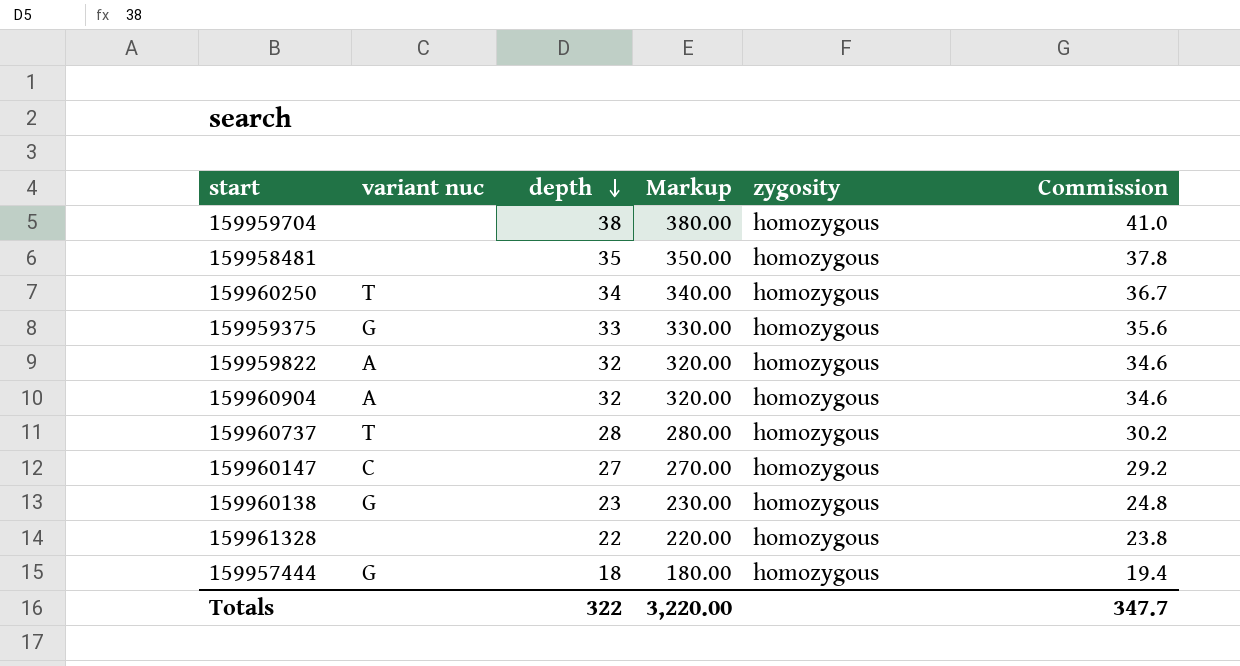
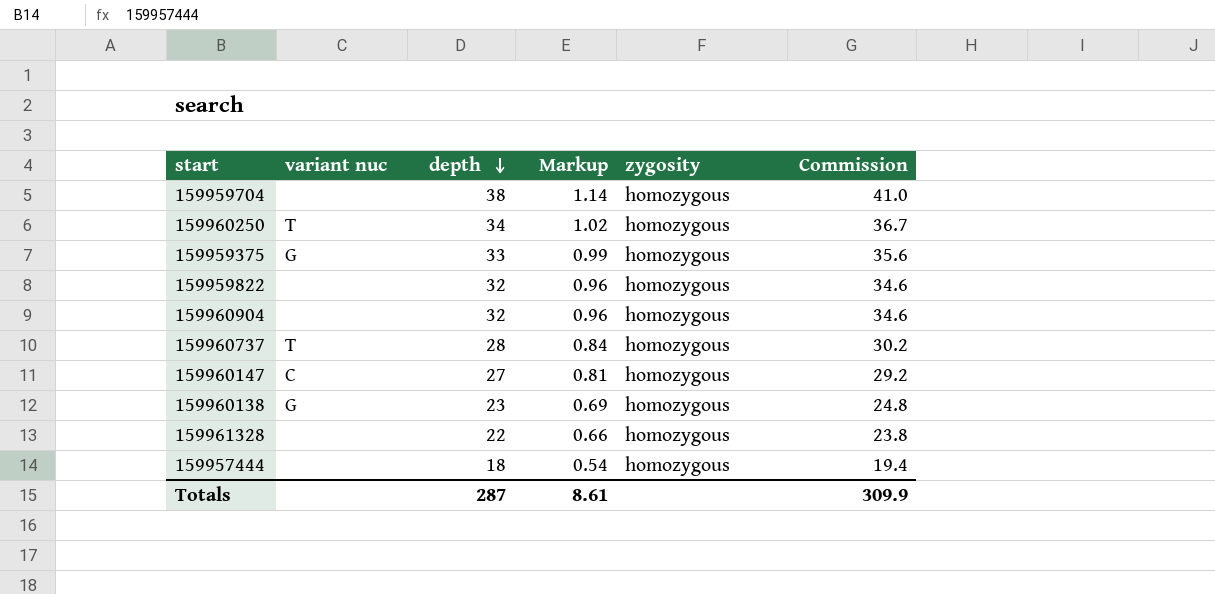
column Markup | formula: [depth] * 10 -> [depth] * 0.03
row 159958481: none | 35 | 350.00 | homozygous | 37.8 -> none
159959822 | variant nuc: A -> none
159960904 | variant nuc: A -> none
159957444 | variant nuc: G -> none
Totals | depth: 322 -> 287
Totals | Markup: 3,220.00 -> 8.61
Totals | Commission: 347.7 -> 309.9

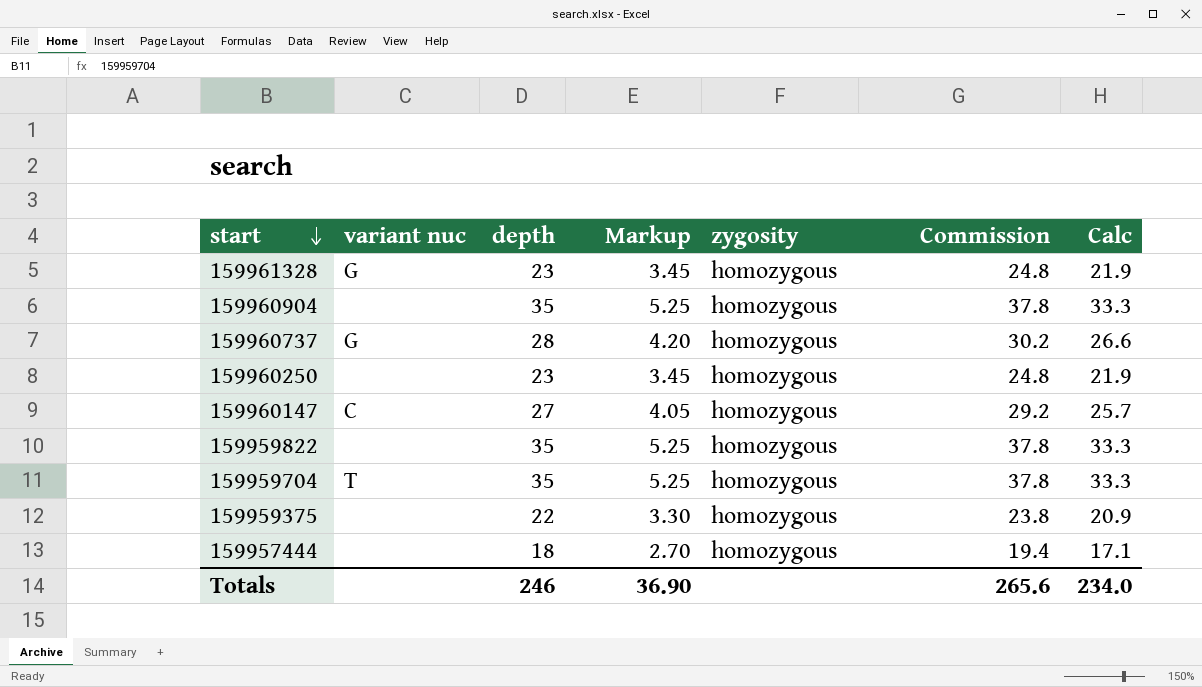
row order: depth descending -> start descending
column Markup | formula: [depth] * 0.03 -> [depth] * 0.15
column Calc | formula: none -> [depth] * 0.95
row 159960138: G | 23 | 0.69 | homozygous | 24.8 -> none
159961328 | variant nuc: none -> G
159961328 | depth: 22 -> 23
159961328 | Commission: 23.8 -> 24.8
159960904 | depth: 32 -> 35
159960904 | Commission: 34.6 -> 37.8
159960737 | variant nuc: T -> G
159960250 | variant nuc: T -> none
159960250 | depth: 34 -> 23
159960250 | Commission: 36.7 -> 24.8
159959822 | depth: 32 -> 35
159959822 | Commission: 34.6 -> 37.8
159959704 | variant nuc: none -> T
159959704 | depth: 38 -> 35
159959704 | Commission: 41.0 -> 37.8
159959375 | variant nuc: G -> none
159959375 | depth: 33 -> 22
159959375 | Commission: 35.6 -> 23.8
Totals | depth: 287 -> 246
Totals | Markup: 8.61 -> 36.90
Totals | Commission: 309.9 -> 265.6

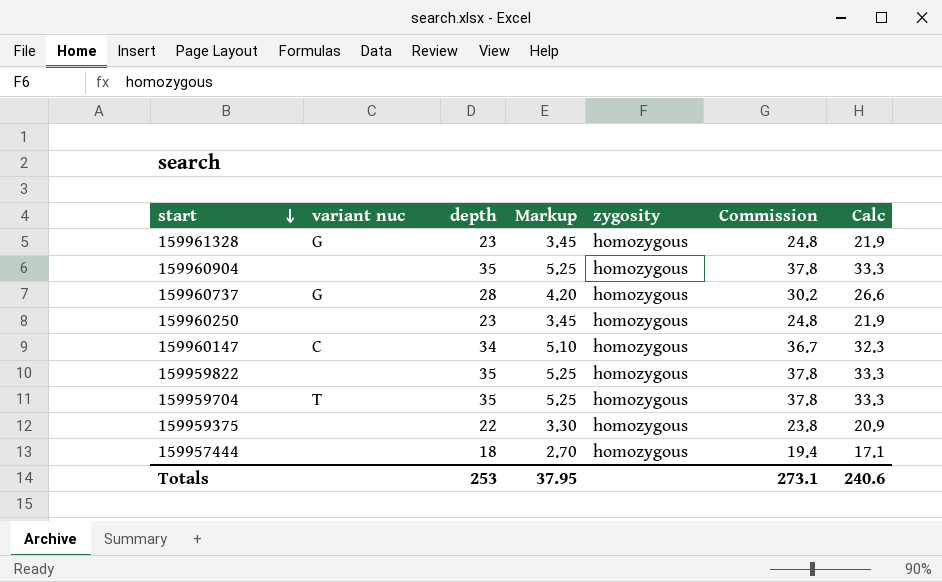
159960147 | depth: 27 -> 34
159960147 | Markup: 4.05 -> 5.10
159960147 | Commission: 29.2 -> 36.7
159960147 | Calc: 25.7 -> 32.3
Totals | depth: 246 -> 253
Totals | Markup: 36.90 -> 37.95
Totals | Commission: 265.6 -> 273.1
Totals | Calc: 234.0 -> 240.6

